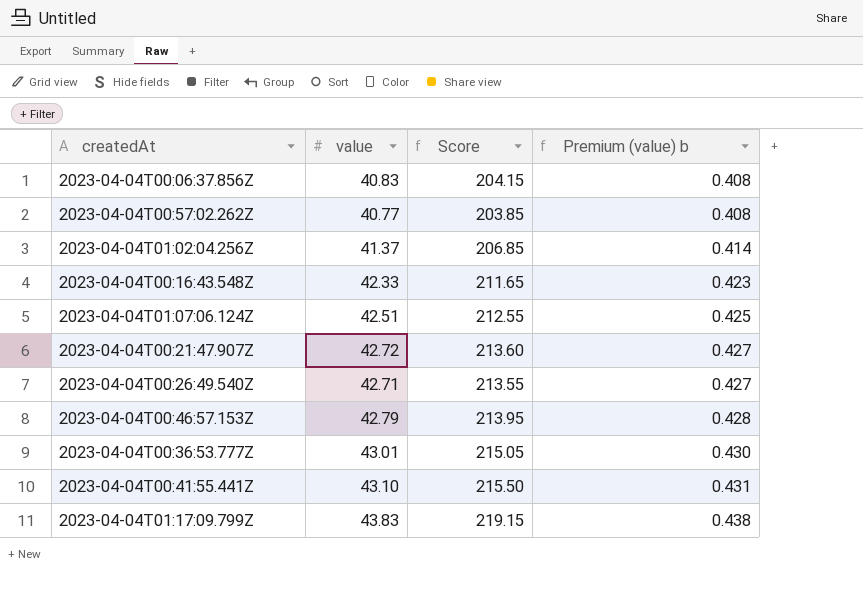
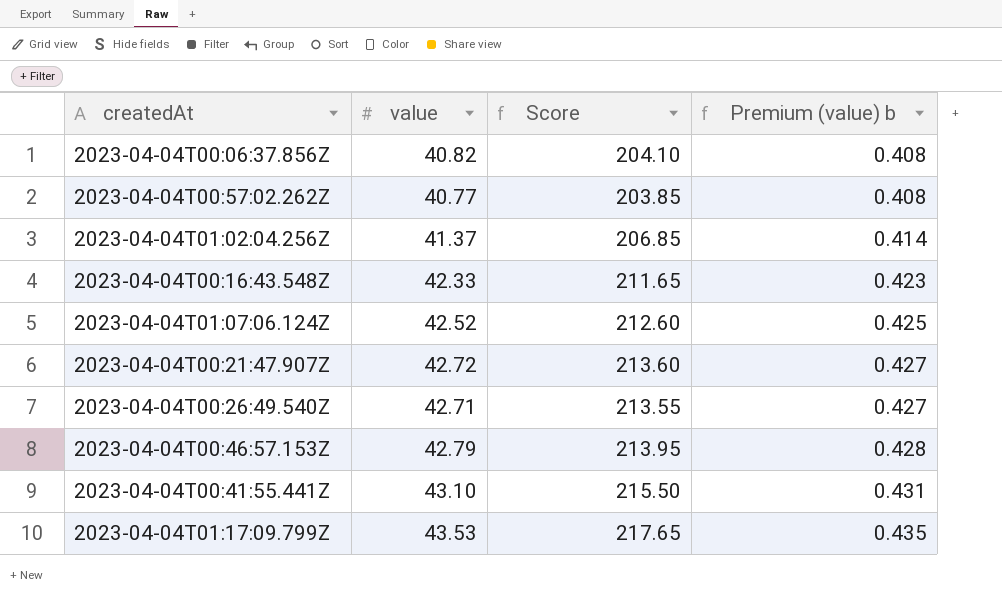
row 2023-04-04T00:36:53.777Z: 43.01 | 215.05 | 0.430 -> none
2023-04-04T00:06:37.856Z | value: 40.83 -> 40.82
2023-04-04T00:06:37.856Z | Score: 204.15 -> 204.10
2023-04-04T01:07:06.124Z | value: 42.51 -> 42.52
2023-04-04T01:07:06.124Z | Score: 212.55 -> 212.60
2023-04-04T01:17:09.799Z | value: 43.83 -> 43.53
2023-04-04T01:17:09.799Z | Score: 219.15 -> 217.65
2023-04-04T01:17:09.799Z | Premium (value) b: 0.438 -> 0.435

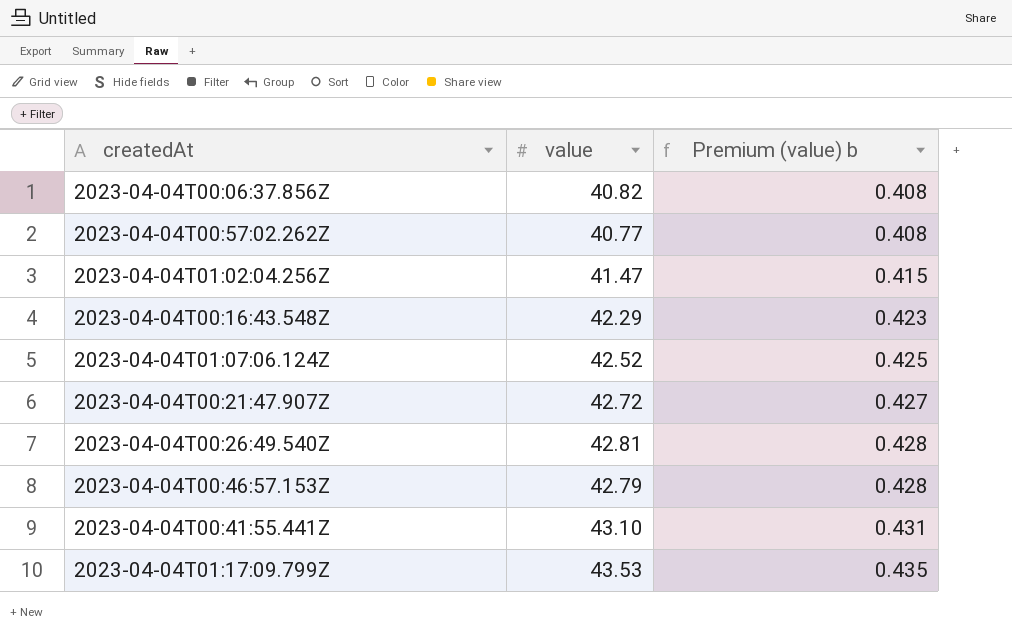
column Score | formula: [value] * 5 -> none
2023-04-04T01:02:04.256Z | value: 41.37 -> 41.47
2023-04-04T01:02:04.256Z | Premium (value) b: 0.414 -> 0.415
2023-04-04T00:16:43.548Z | value: 42.33 -> 42.29
2023-04-04T00:26:49.540Z | value: 42.71 -> 42.81
2023-04-04T00:26:49.540Z | Premium (value) b: 0.427 -> 0.428

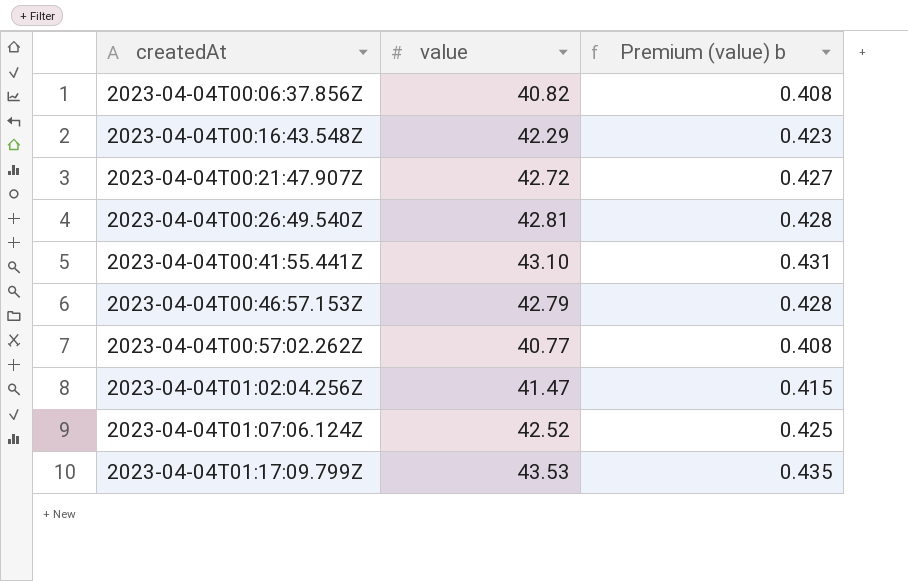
row order: Premium (value) b ascending -> createdAt ascending

